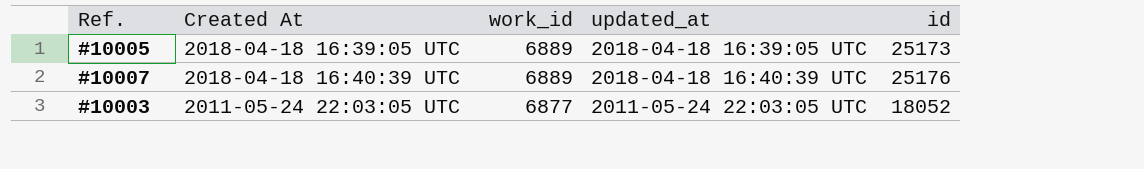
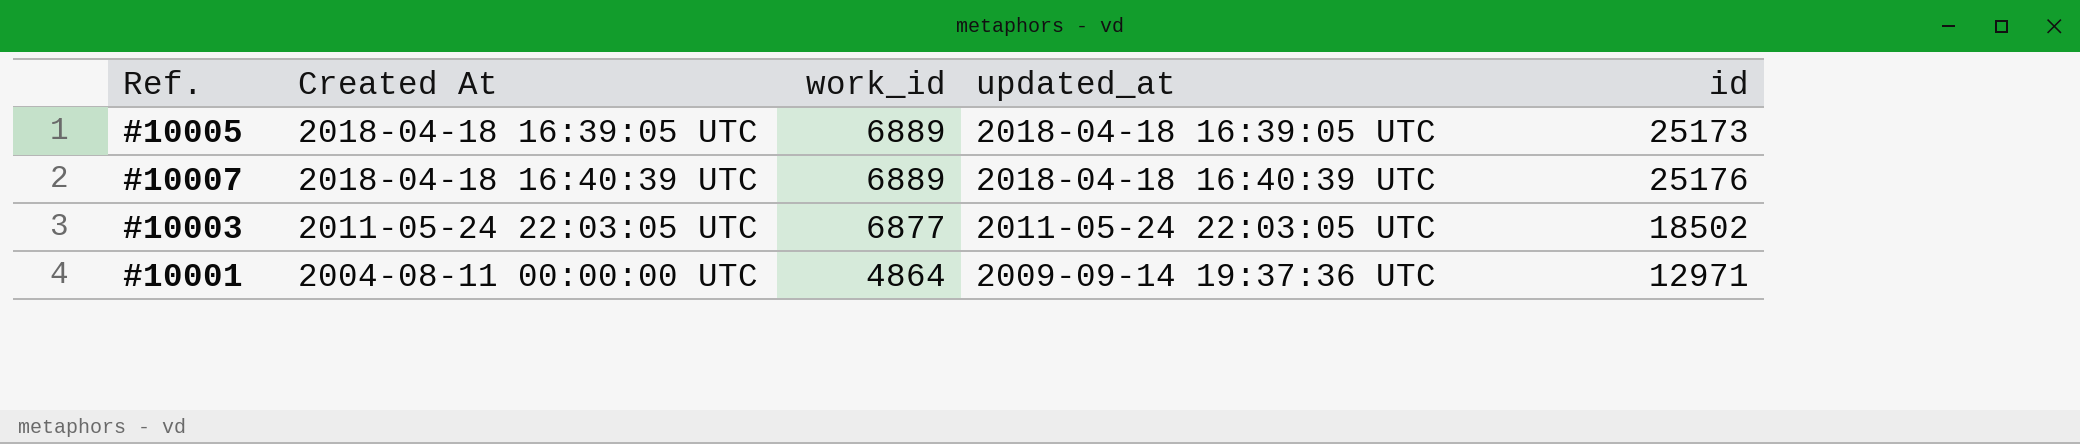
#10003 | id: 18052 -> 18502
row #10001: none -> 2004-08-11 00:00:00 UTC | 4864 | 2009-09-14 19:37:36 UTC | 12971

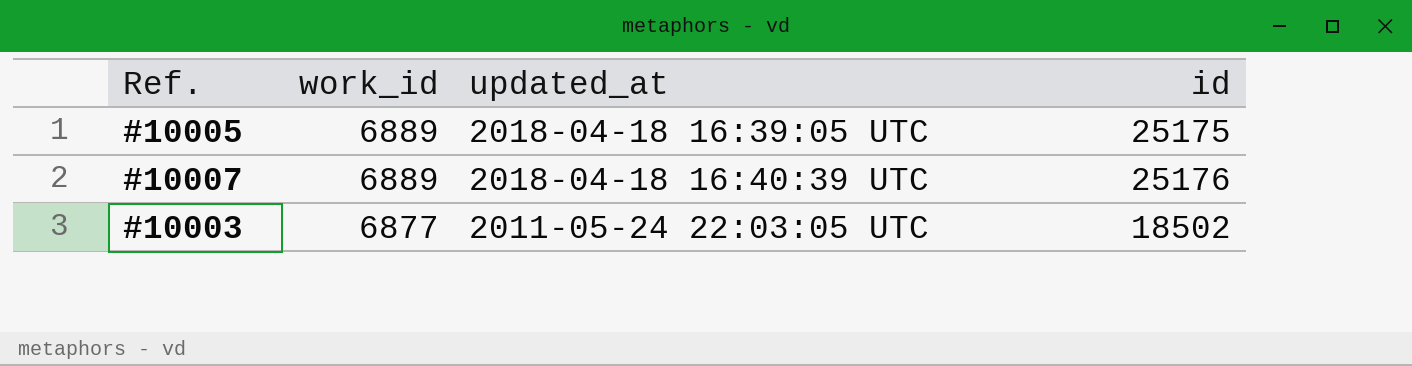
column Created At | position: 2 -> none
row #10001: 2004-08-11 00:00:00 UTC | 4864 | 2009-09-14 19:37:36 UTC | 12971 -> none
#10005 | id: 25173 -> 25175

